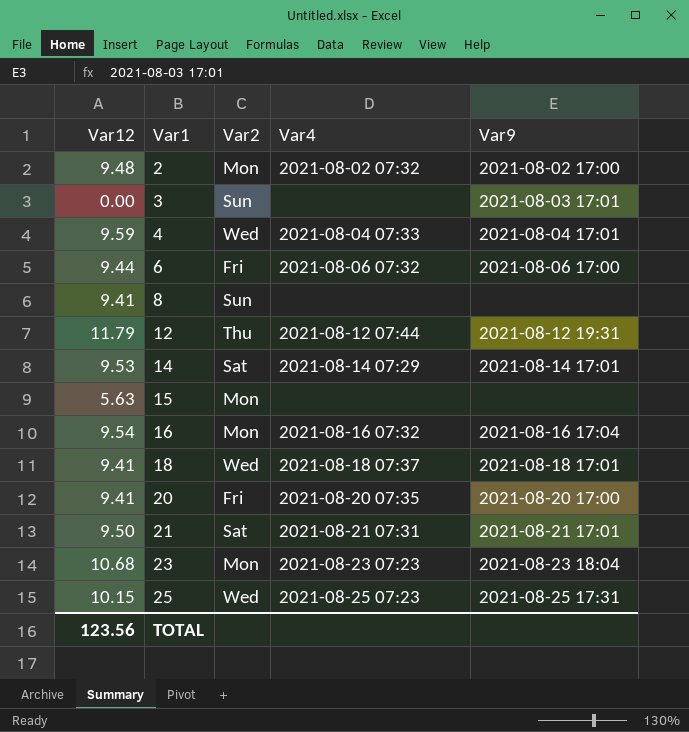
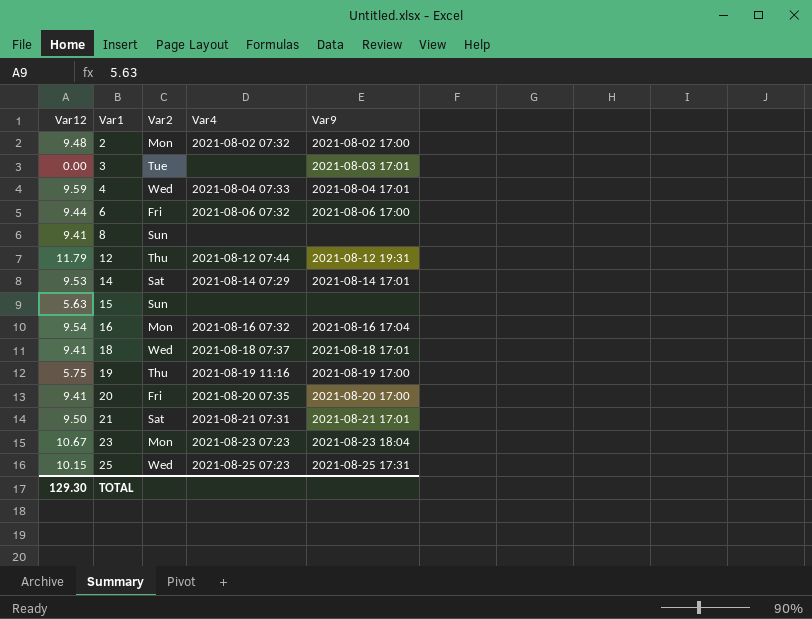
3 | Var2: Sun -> Tue
15 | Var2: Mon -> Sun
row 19: none -> 5.75 | Thu | 2021-08-19 11:16 | 2021-08-19 17:00
23 | Var12: 10.68 -> 10.67
TOTAL | Var12: 123.56 -> 129.30

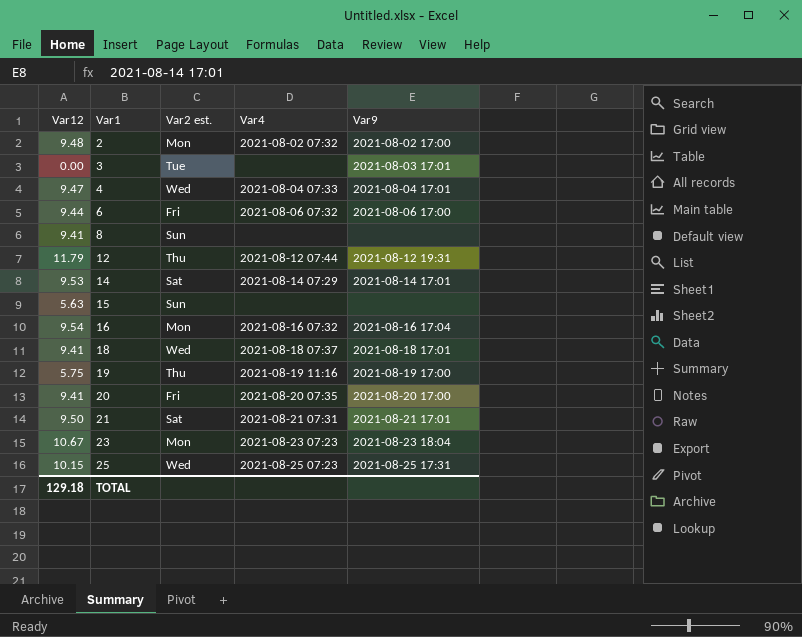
column name: Var2 -> Var2 est.
4 | Var12: 9.59 -> 9.47
TOTAL | Var12: 129.30 -> 129.18

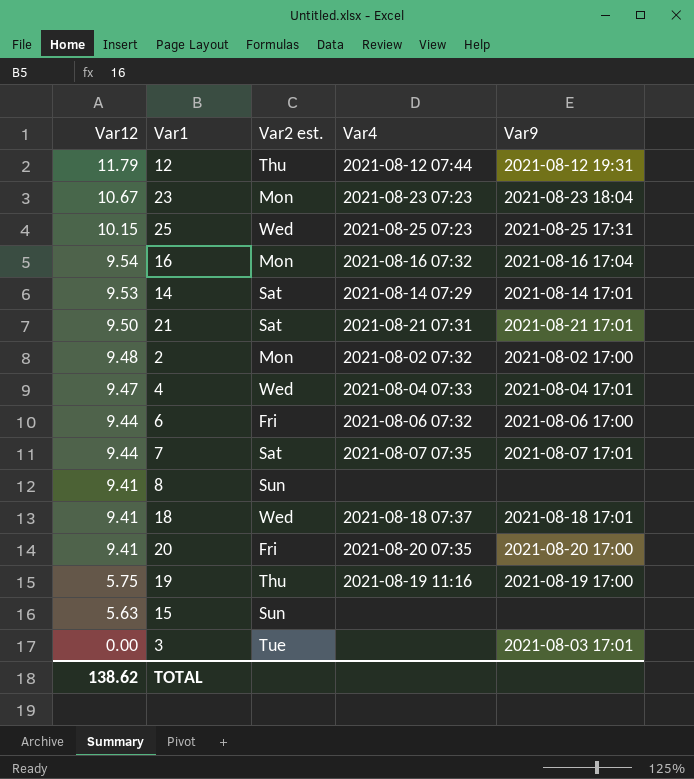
row order: Var1 ascending -> Var12 descending
row 7: none -> 9.44 | Sat | 2021-08-07 07:35 | 2021-08-07 17:01
TOTAL | Var12: 129.18 -> 138.62

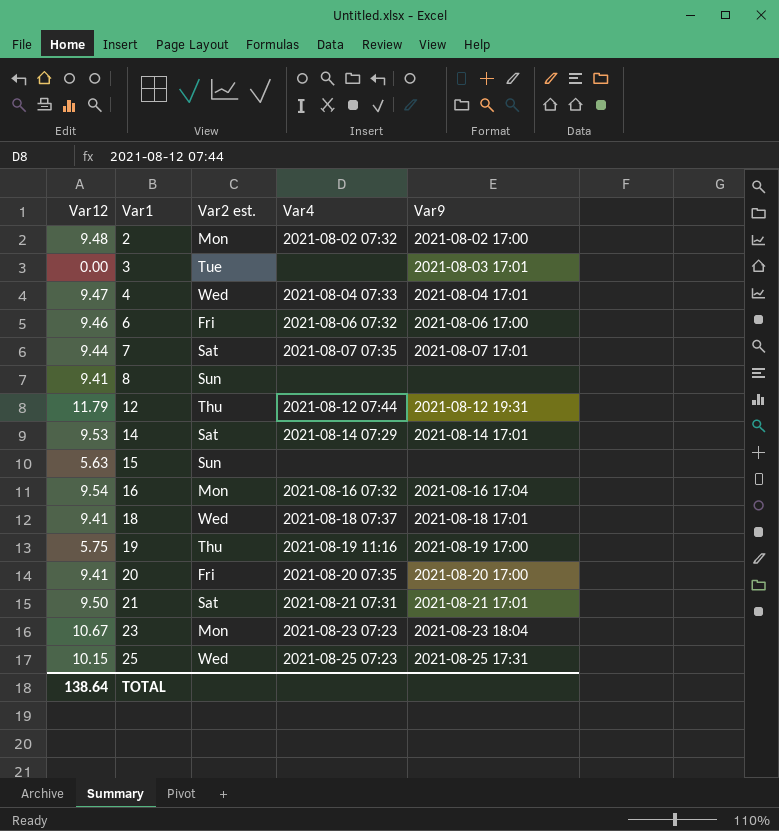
row order: Var12 descending -> Var1 ascending
6 | Var12: 9.44 -> 9.46
TOTAL | Var12: 138.62 -> 138.64

